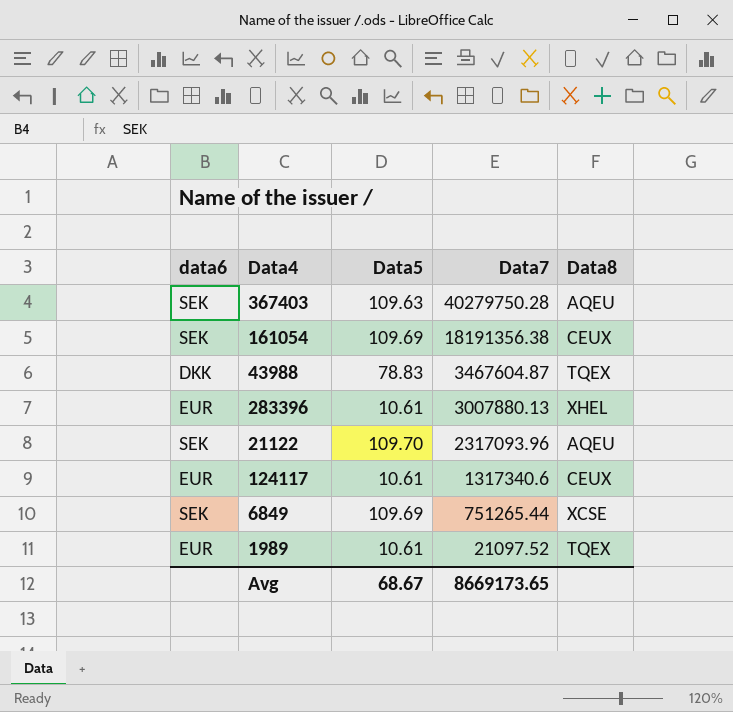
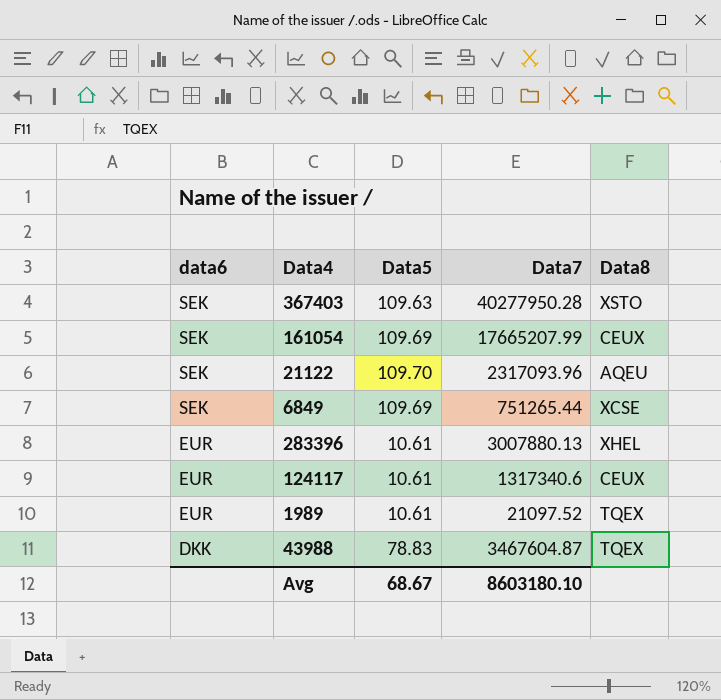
row order: Data7 descending -> data6 descending
367403 | Data7: 40279750.28 -> 40277950.28
367403 | Data8: AQEU -> XSTO
161054 | Data7: 18191356.38 -> 17665207.99
Avg | Data7: 8669173.65 -> 8603180.10

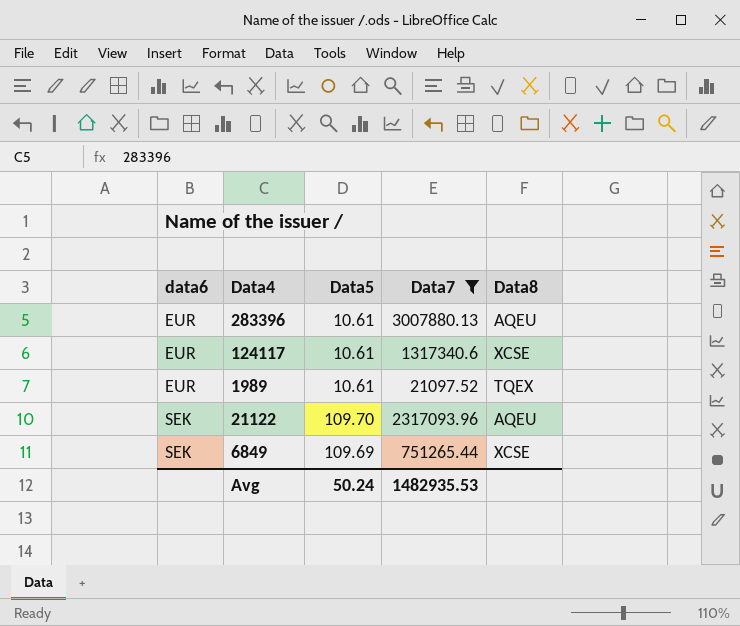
filter: none -> Data7 <= 3007880.13
row order: data6 descending -> data6 ascending
283396 | Data8: XHEL -> AQEU
124117 | Data8: CEUX -> XCSE
Avg | Data5: 68.67 -> 50.24
Avg | Data7: 8603180.10 -> 1482935.53

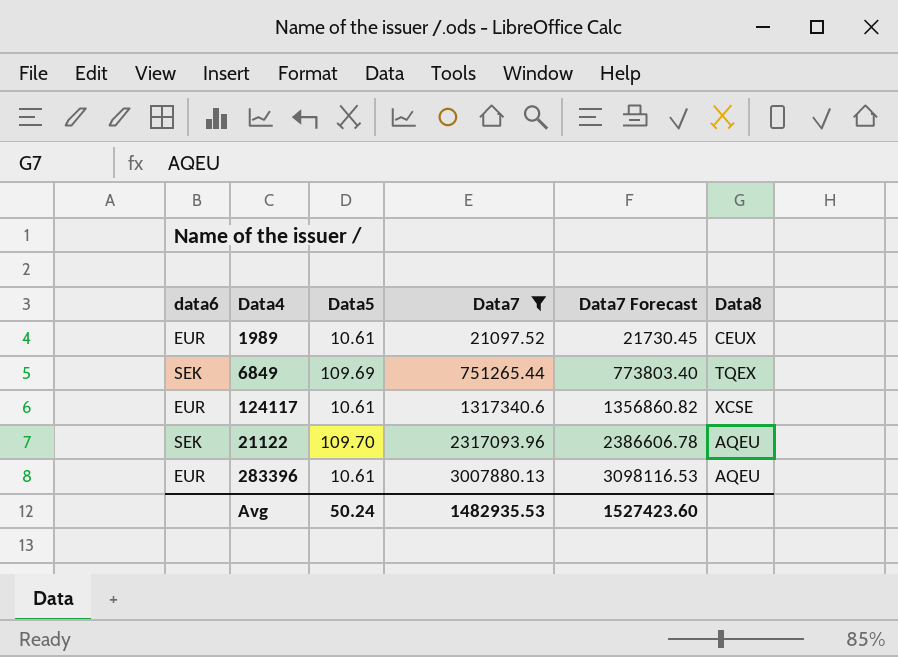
row order: data6 ascending -> Data7 ascending
column Data7 Forecast | formula: none -> [Data7] * 1.03
1989 | Data8: TQEX -> CEUX
6849 | Data8: XCSE -> TQEX

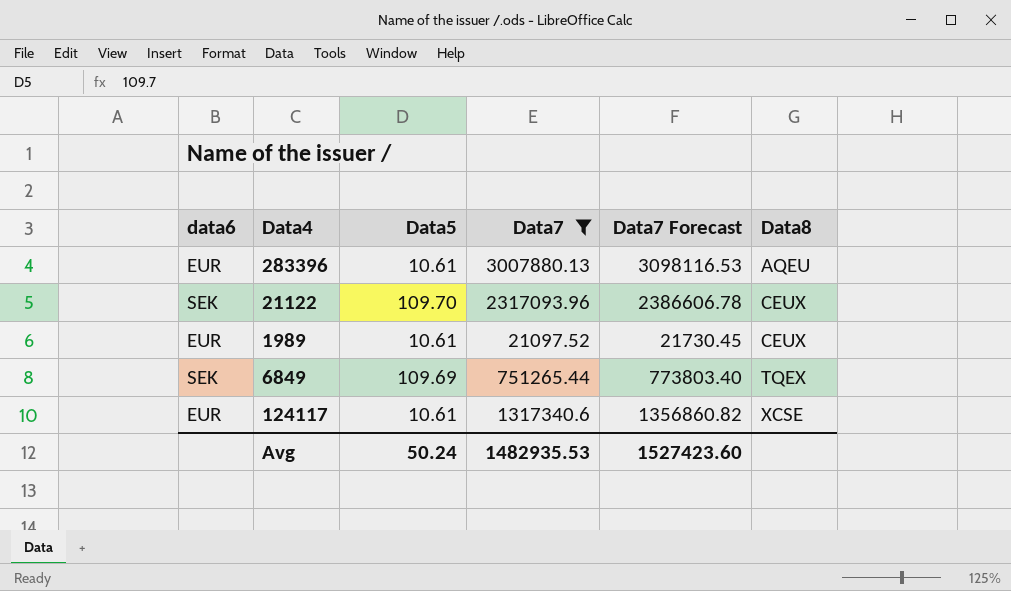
row order: Data7 ascending -> Data8 ascending
21122 | Data8: AQEU -> CEUX

